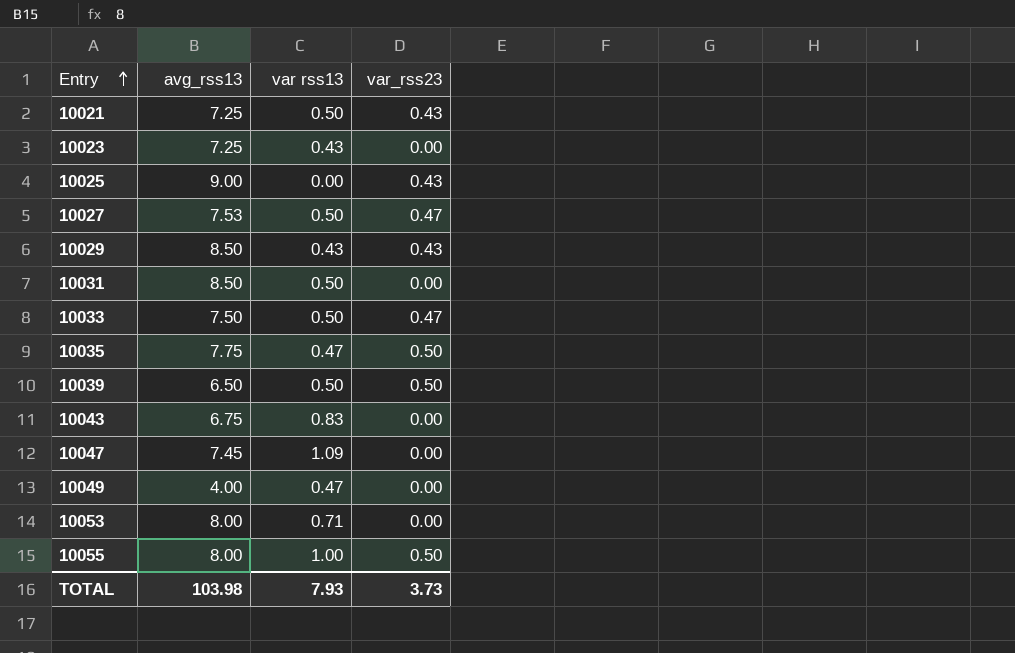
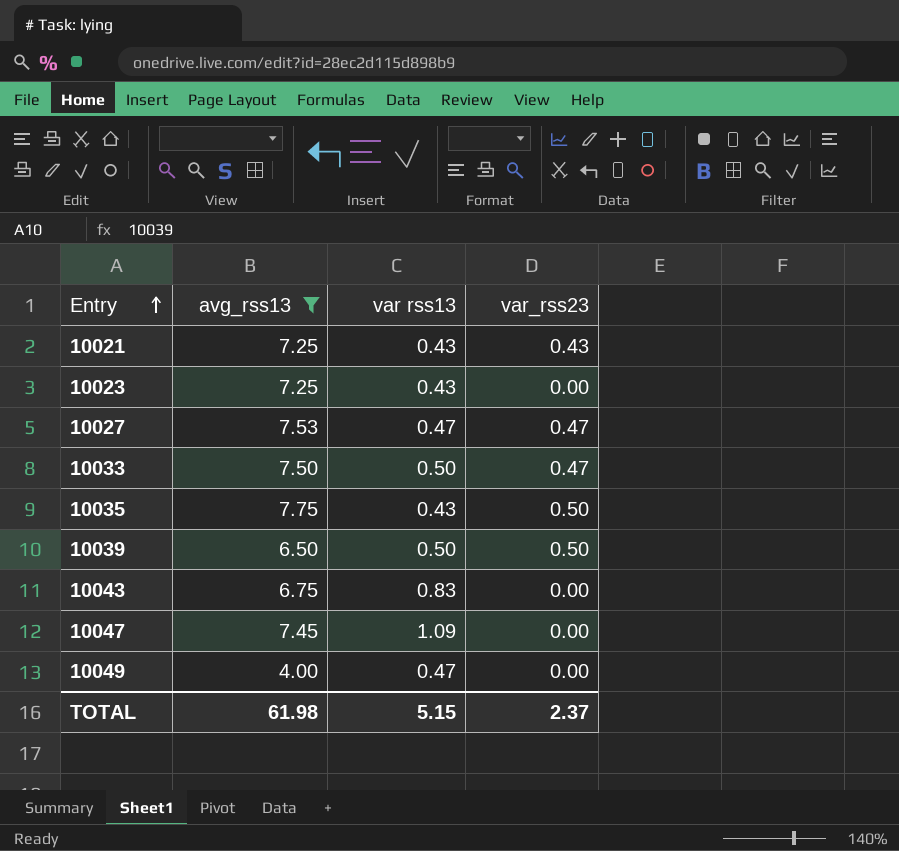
filter: none -> avg_rss13 <= 7.75
10021 | var rss13: 0.50 -> 0.43
10027 | var rss13: 0.50 -> 0.47
10035 | var rss13: 0.47 -> 0.43
TOTAL | avg_rss13: 103.98 -> 61.98
TOTAL | var rss13: 7.93 -> 5.15
TOTAL | var_rss23: 3.73 -> 2.37

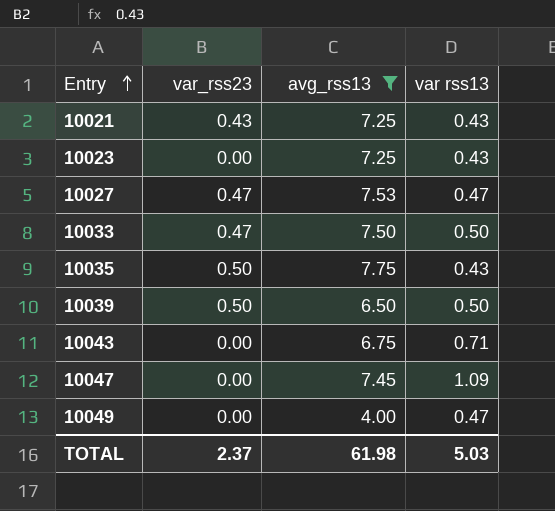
column var_rss23 | position: 4 -> 2
10043 | var rss13: 0.83 -> 0.71
TOTAL | var rss13: 5.15 -> 5.03

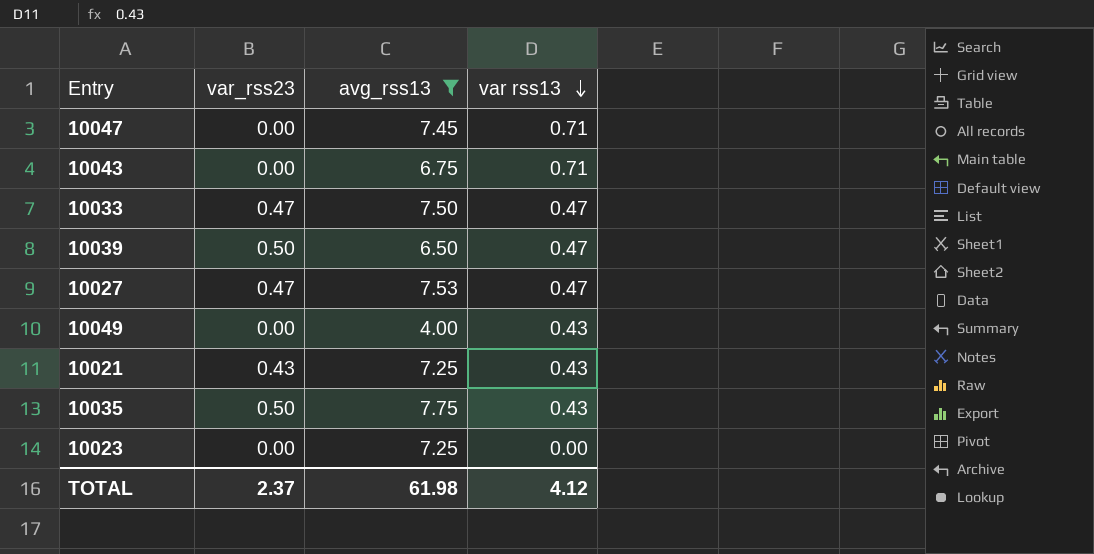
row order: Entry ascending -> var rss13 descending
10047 | var rss13: 1.09 -> 0.71
10033 | var rss13: 0.50 -> 0.47
10039 | var rss13: 0.50 -> 0.47
10049 | var rss13: 0.47 -> 0.43
10023 | var rss13: 0.43 -> 0.00
TOTAL | var rss13: 5.03 -> 4.12

